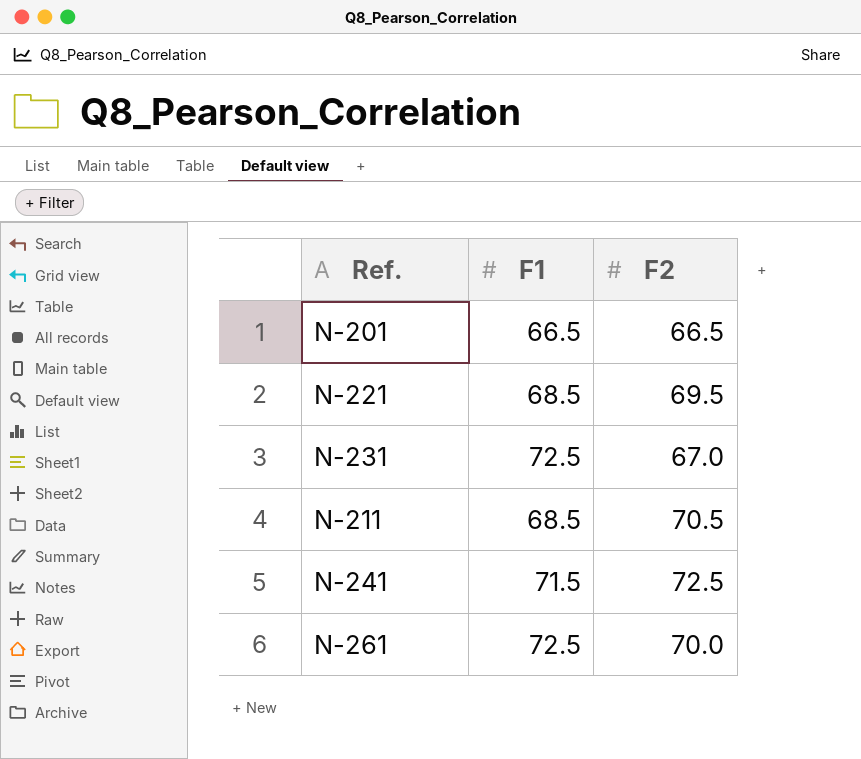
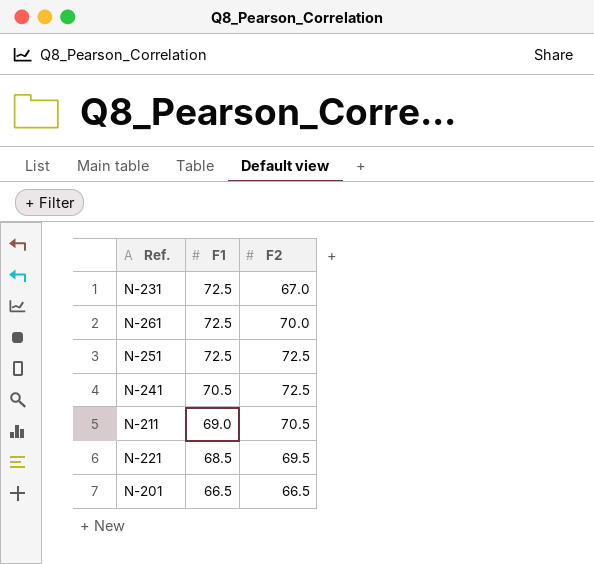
row order: none -> F1 descending
row N-251: none -> 72.5 | 72.5
N-241 | F1: 71.5 -> 70.5
N-211 | F1: 68.5 -> 69.0

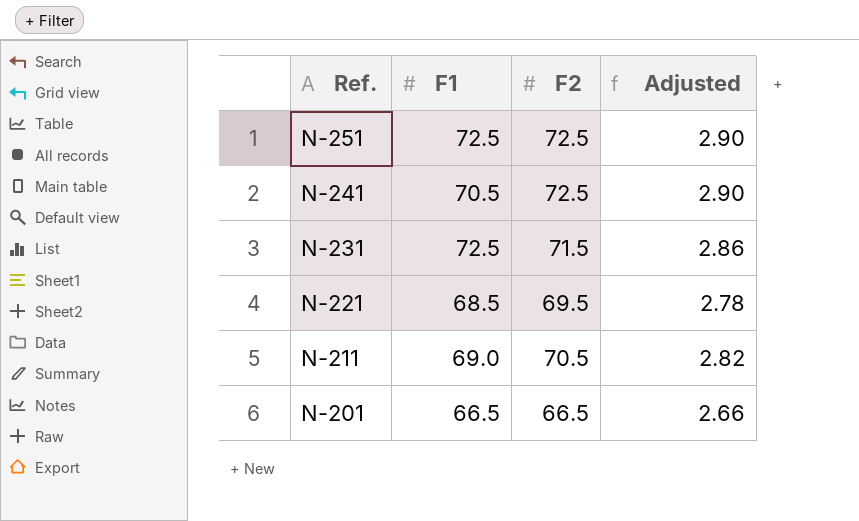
row order: F1 descending -> Ref. descending
column Adjusted | formula: none -> [F2] * 0.04
row N-261: 72.5 | 70.0 -> none
N-231 | F2: 67.0 -> 71.5

